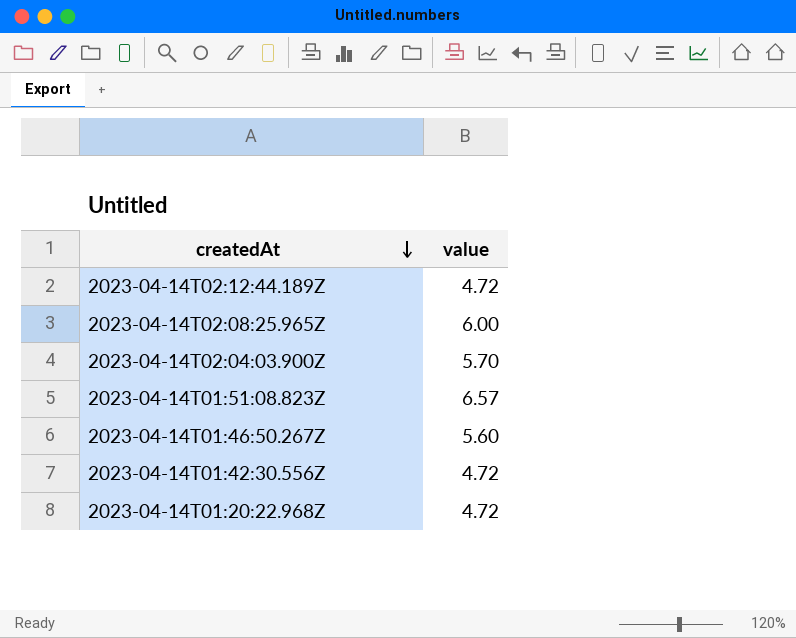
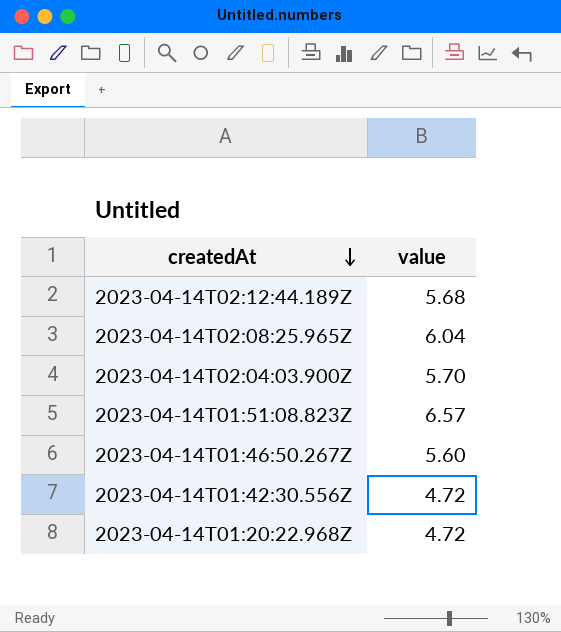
2023-04-14T02:12:44.189Z | value: 4.72 -> 5.68
2023-04-14T02:08:25.965Z | value: 6.00 -> 6.04

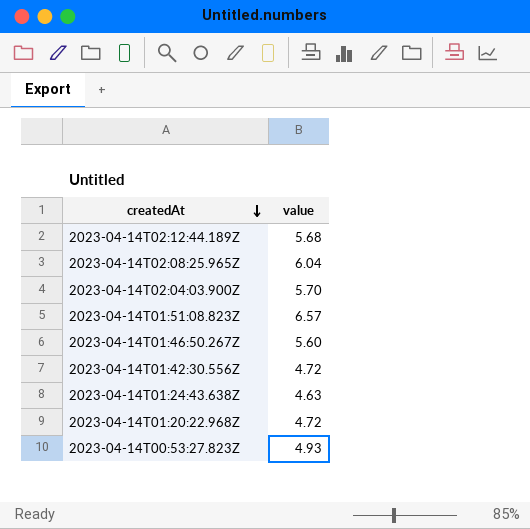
row 2023-04-14T01:24:43.638Z: none -> 4.63
row 2023-04-14T00:53:27.823Z: none -> 4.93

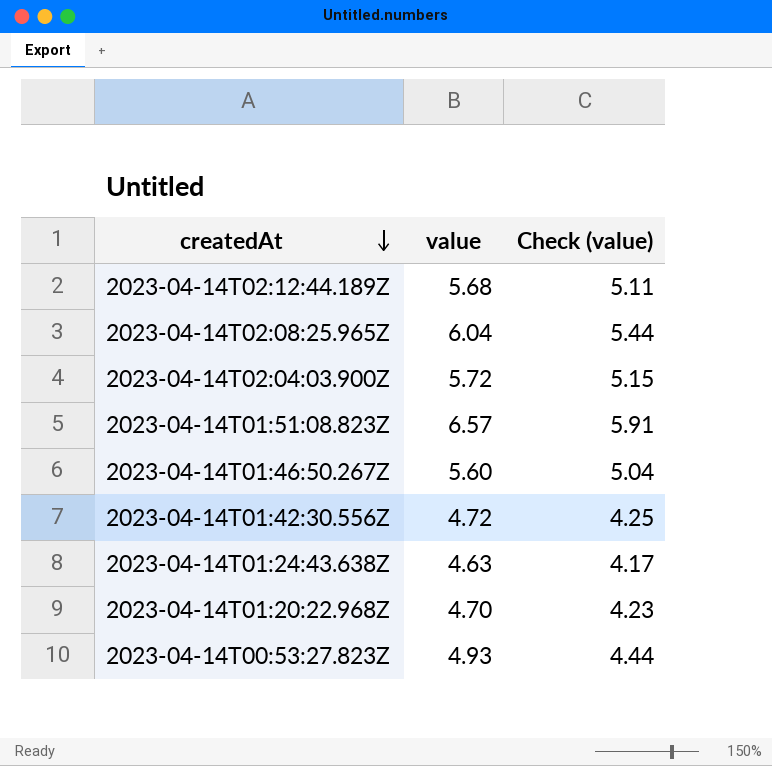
column Check (value) | formula: none -> [value] * 0.9
2023-04-14T02:04:03.900Z | value: 5.70 -> 5.72
2023-04-14T01:20:22.968Z | value: 4.72 -> 4.70

